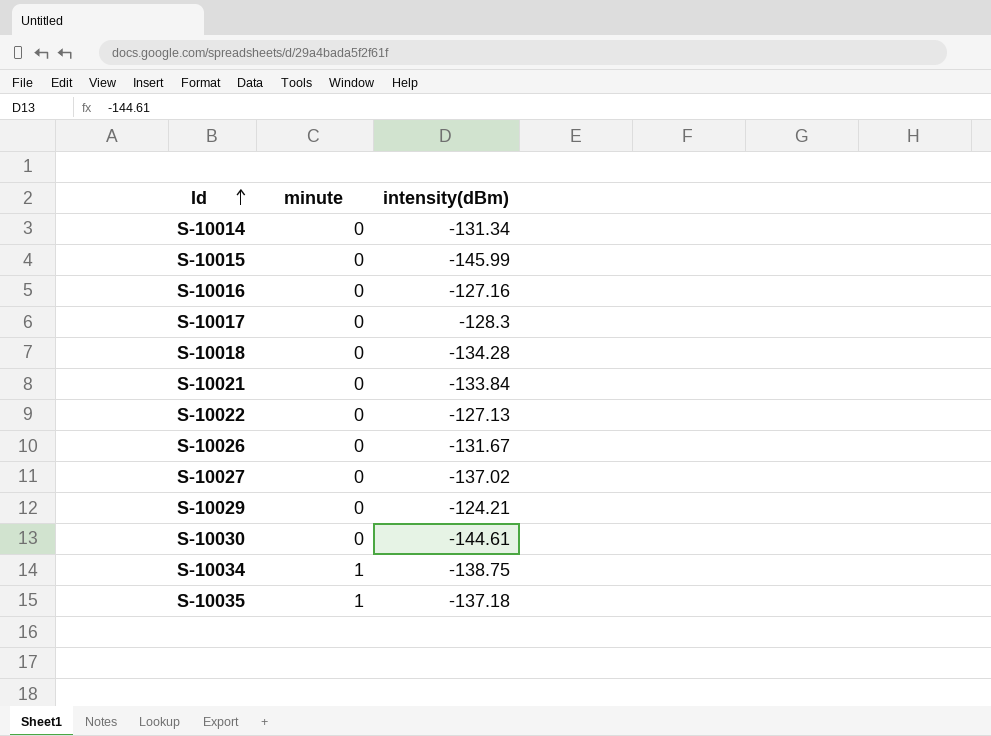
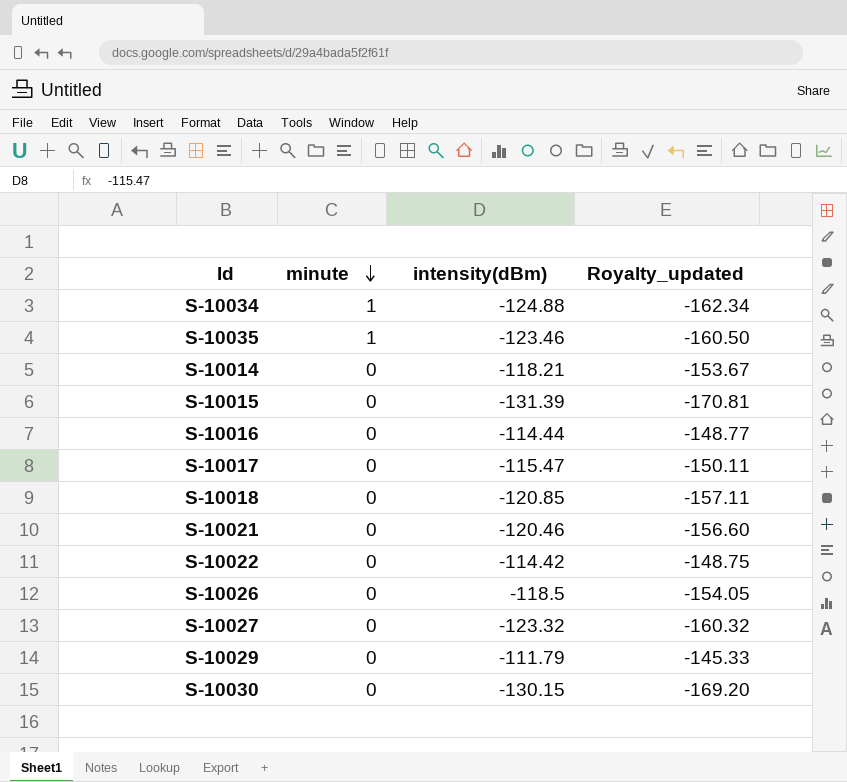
row order: Id ascending -> minute descending
column Royalty_updated | formula: none -> [intensity(dBm)] * 1.3
S-10034 | intensity(dBm): -138.75 -> -124.88
S-10035 | intensity(dBm): -137.18 -> -123.46
S-10014 | intensity(dBm): -131.34 -> -118.21
S-10015 | intensity(dBm): -145.99 -> -131.39
S-10016 | intensity(dBm): -127.16 -> -114.44
S-10017 | intensity(dBm): -128.3 -> -115.47
S-10018 | intensity(dBm): -134.28 -> -120.85
S-10021 | intensity(dBm): -133.84 -> -120.46
S-10022 | intensity(dBm): -127.13 -> -114.42
S-10026 | intensity(dBm): -131.67 -> -118.5
S-10027 | intensity(dBm): -137.02 -> -123.32
S-10029 | intensity(dBm): -124.21 -> -111.79
S-10030 | intensity(dBm): -144.61 -> -130.15

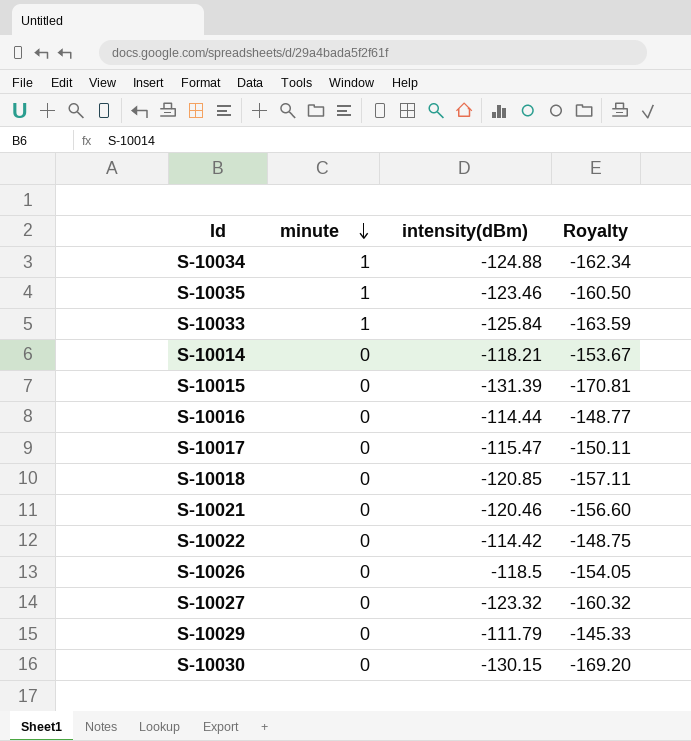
column name: Royalty_updated -> Royalty
row S-10033: none -> 1 | -125.84 | -163.59

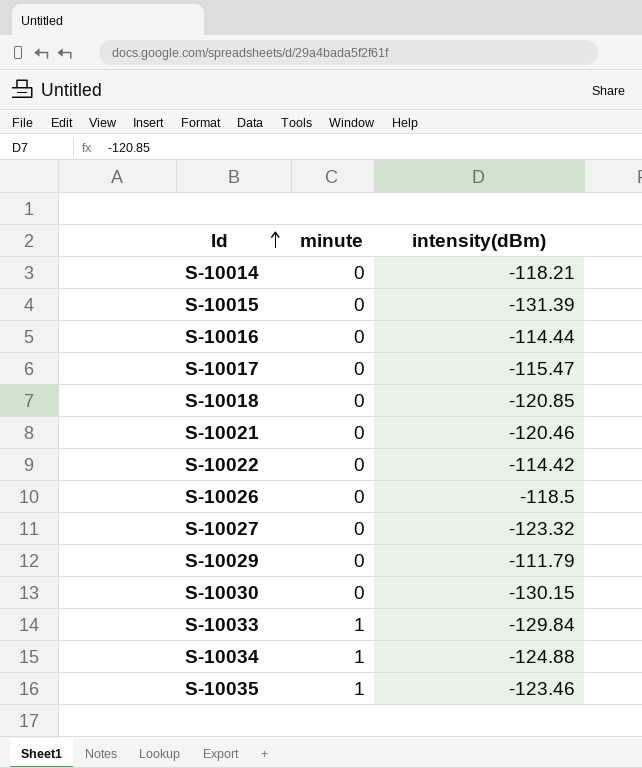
row order: minute descending -> Id ascending
column Royalty | formula: [intensity(dBm)] * 1.3 -> none
S-10033 | intensity(dBm): -125.84 -> -129.84

